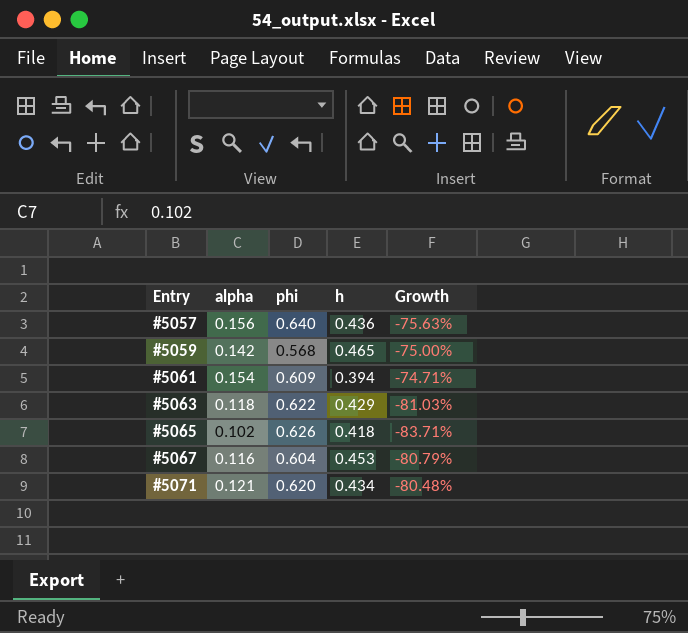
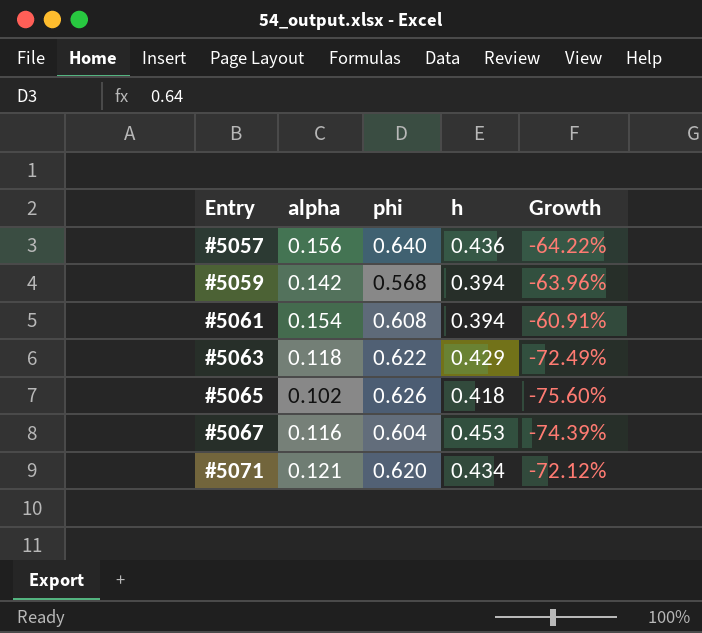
column Growth | formula: ([alpha] - [phi]) / [phi] -> ([alpha] - [h]) / [h]
#5059 | h: 0.465 -> 0.394
#5061 | phi: 0.609 -> 0.608

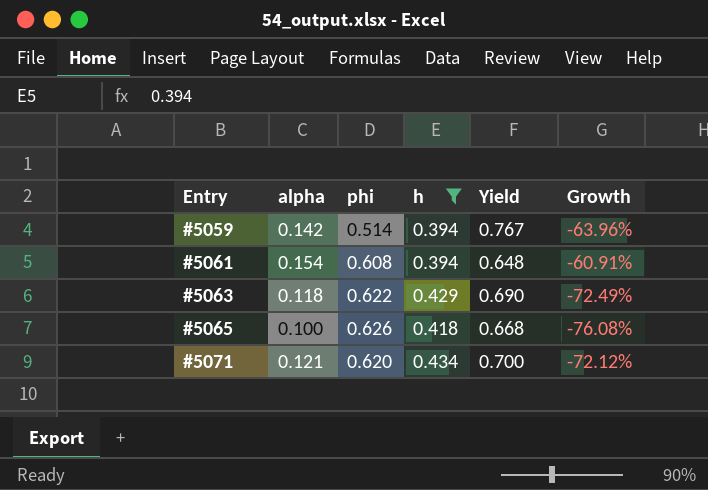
filter: none -> h <= 0.434
column Yield | formula: none -> [h] / [phi]
#5059 | phi: 0.568 -> 0.514
#5065 | alpha: 0.102 -> 0.100
#5065 | Growth: -75.60% -> -76.08%

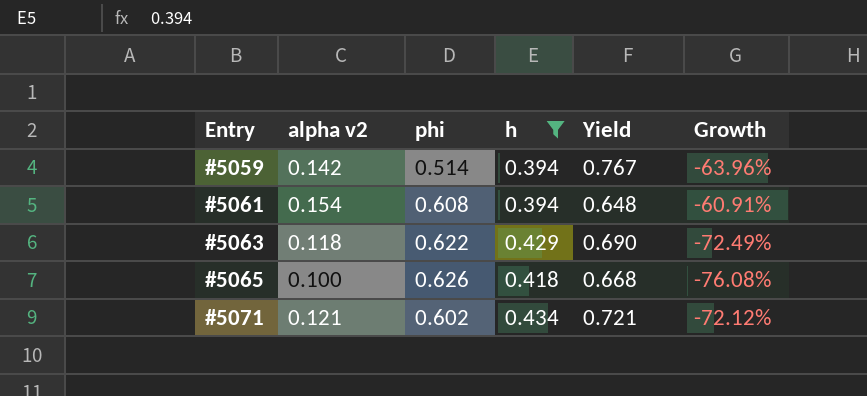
column name: alpha -> alpha v2
#5071 | phi: 0.620 -> 0.602
#5071 | Yield: 0.700 -> 0.721

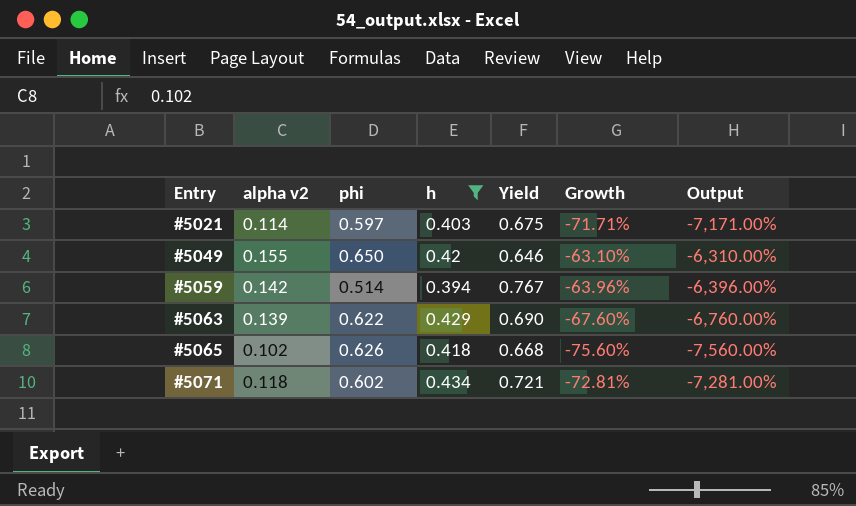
column Output | formula: none -> [Growth] * 100
row #5061: 0.154 | 0.608 | 0.394 | 0.648 | -60.91% -> none
row #5021: none -> 0.114 | 0.597 | 0.403 | 0.675 | -71.71% | -7,171.00%
row #5049: none -> 0.155 | 0.650 | 0.42 | 0.646 | -63.10% | -6,310.00%
#5063 | alpha v2: 0.118 -> 0.139
#5063 | Growth: -72.49% -> -67.60%
#5065 | alpha v2: 0.100 -> 0.102
#5065 | Growth: -76.08% -> -75.60%
#5071 | alpha v2: 0.121 -> 0.118
#5071 | Growth: -72.12% -> -72.81%

